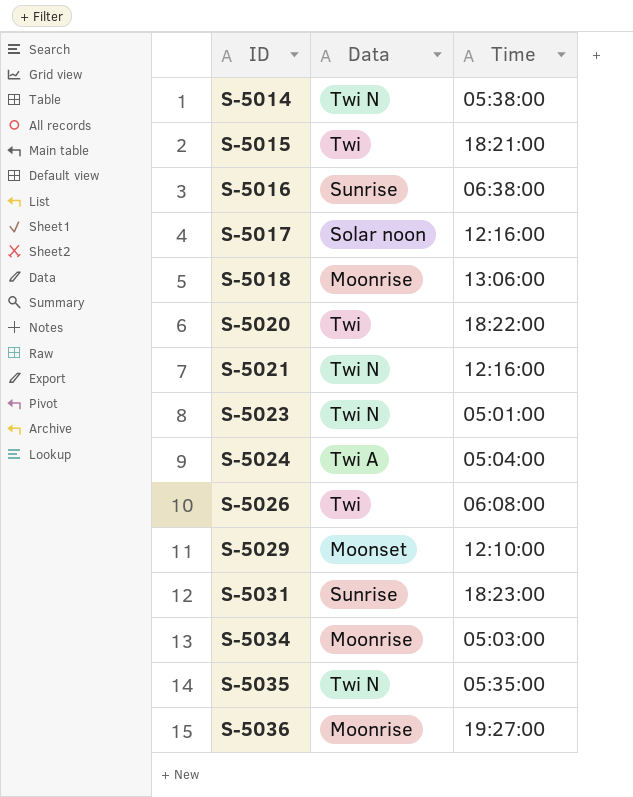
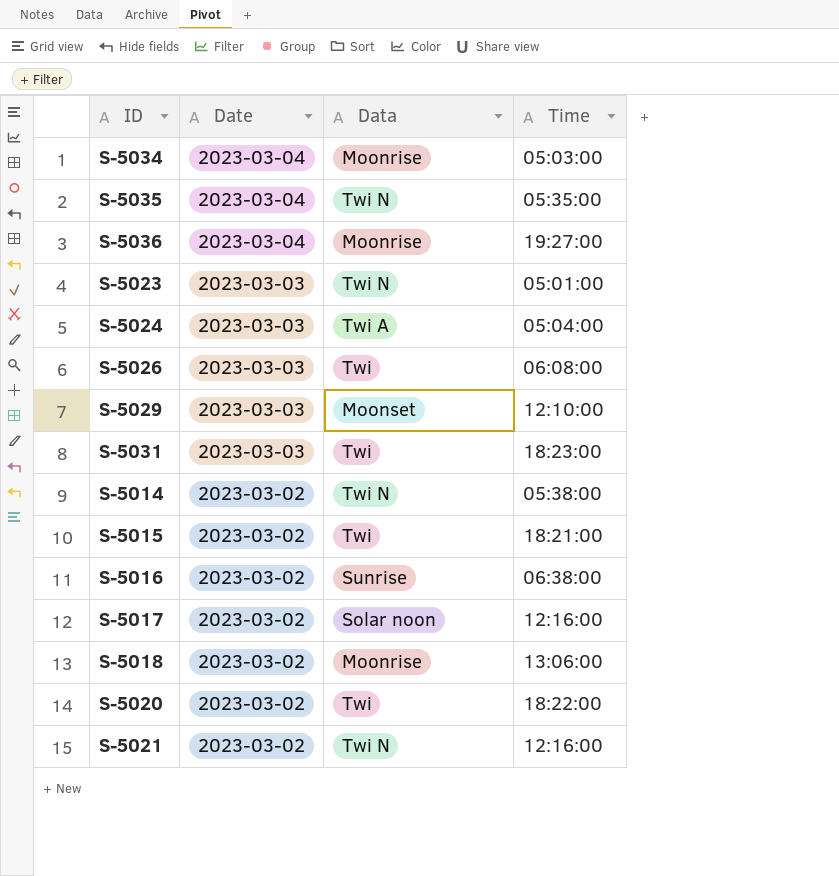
row order: ID ascending -> Date descending
column Date | position: none -> 2
S-5031 | Data: Sunrise -> Twi

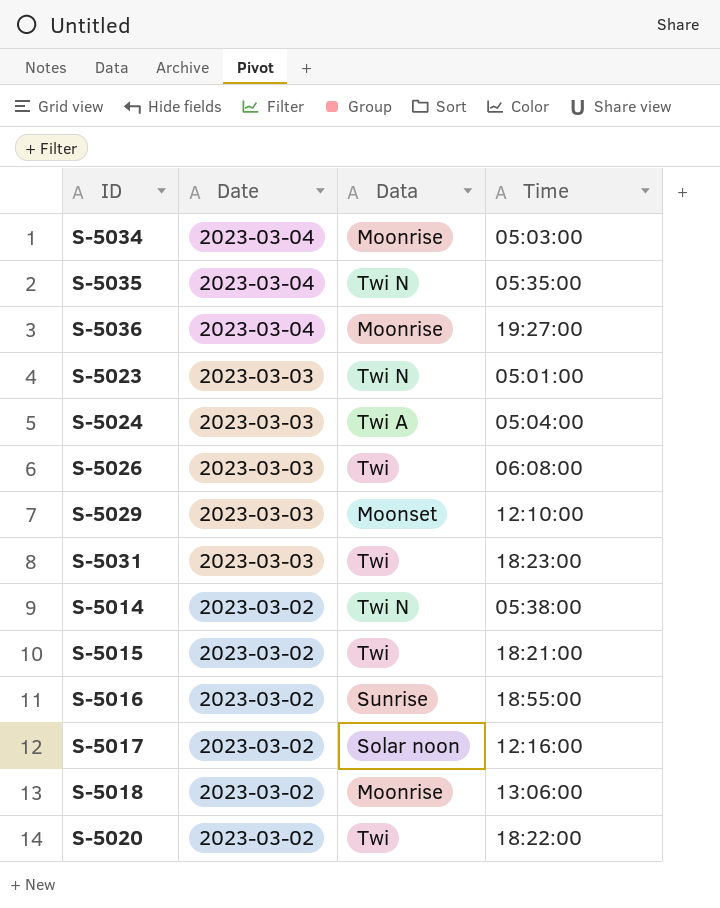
row S-5021: 2023-03-02 | Twi N | 12:16:00 -> none
S-5016 | Time: 06:38:00 -> 18:55:00

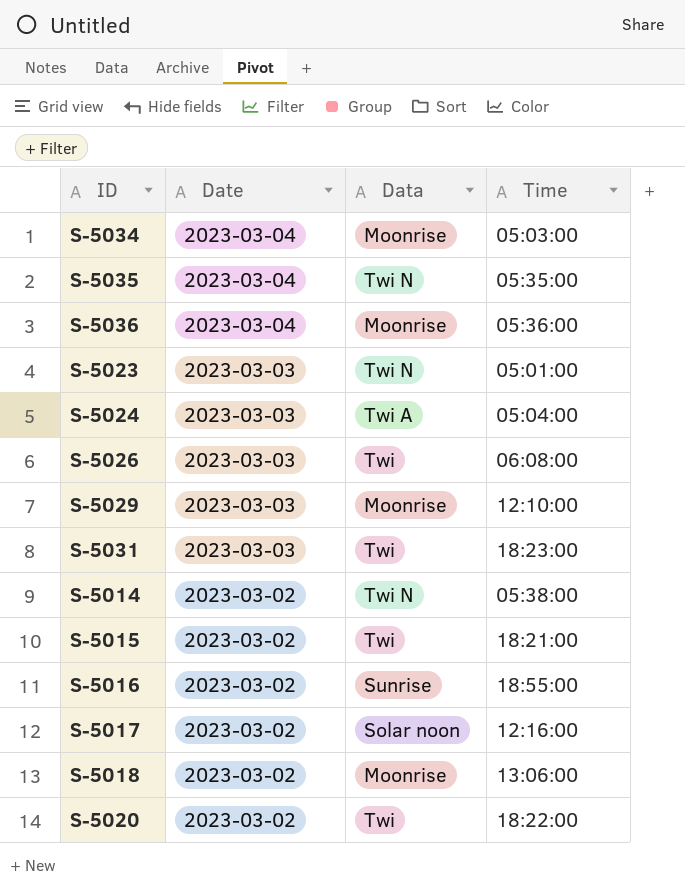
S-5036 | Time: 19:27:00 -> 05:36:00
S-5029 | Data: Moonset -> Moonrise

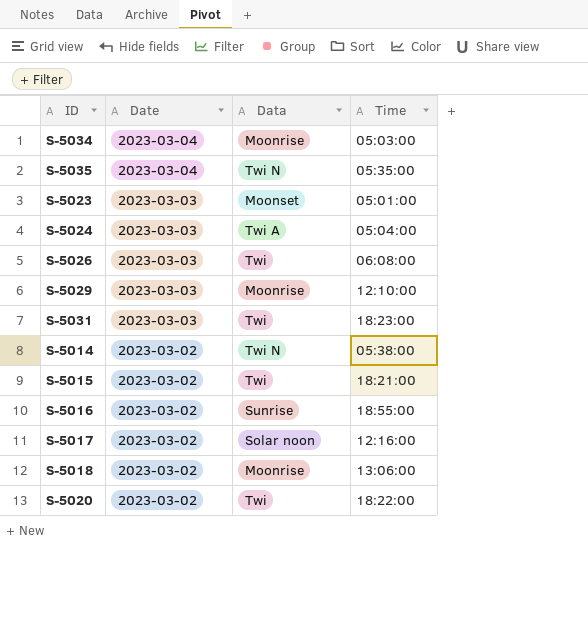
row S-5036: 2023-03-04 | Moonrise | 05:36:00 -> none
S-5023 | Data: Twi N -> Moonset

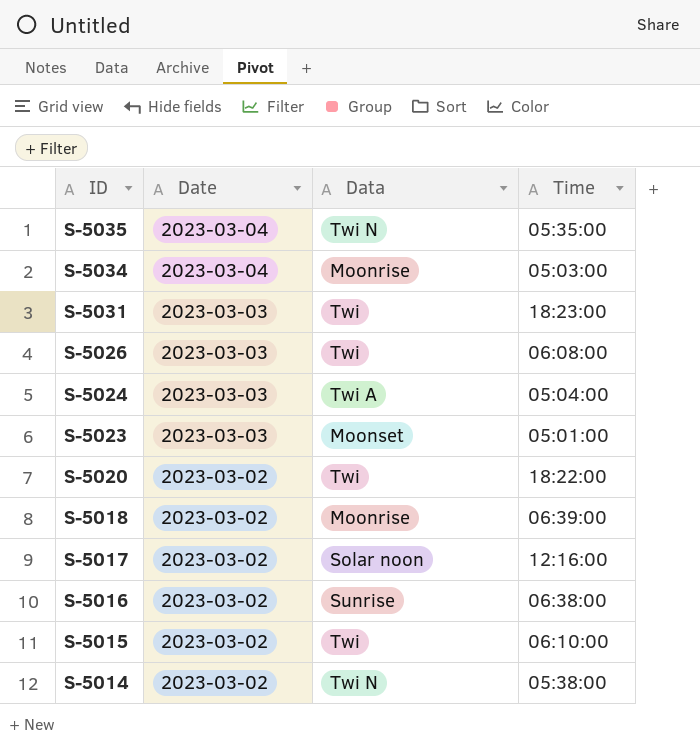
row order: Date descending -> ID descending
row S-5029: 2023-03-03 | Moonrise | 12:10:00 -> none
S-5018 | Time: 13:06:00 -> 06:39:00
S-5016 | Time: 18:55:00 -> 06:38:00
S-5015 | Time: 18:21:00 -> 06:10:00

